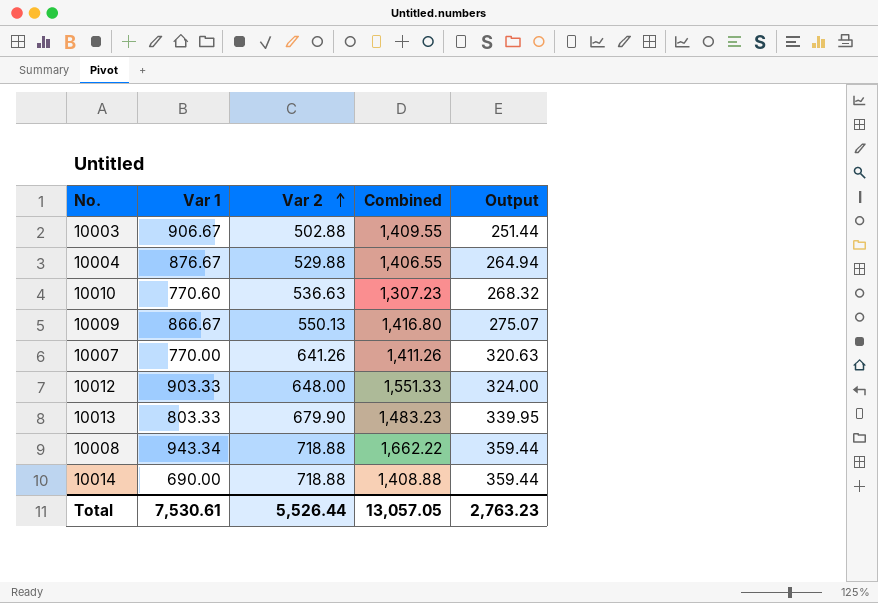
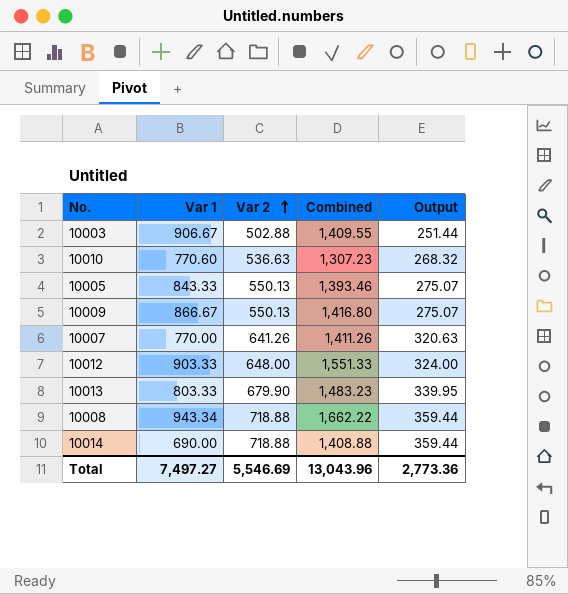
row 10004: 876.67 | 529.88 | 1,406.55 | 264.94 -> none
row 10005: none -> 843.33 | 550.13 | 1,393.46 | 275.07
Total | Var 1: 7,530.61 -> 7,497.27
Total | Var 2: 5,526.44 -> 5,546.69
Total | Combined: 13,057.05 -> 13,043.96
Total | Output: 2,763.23 -> 2,773.36

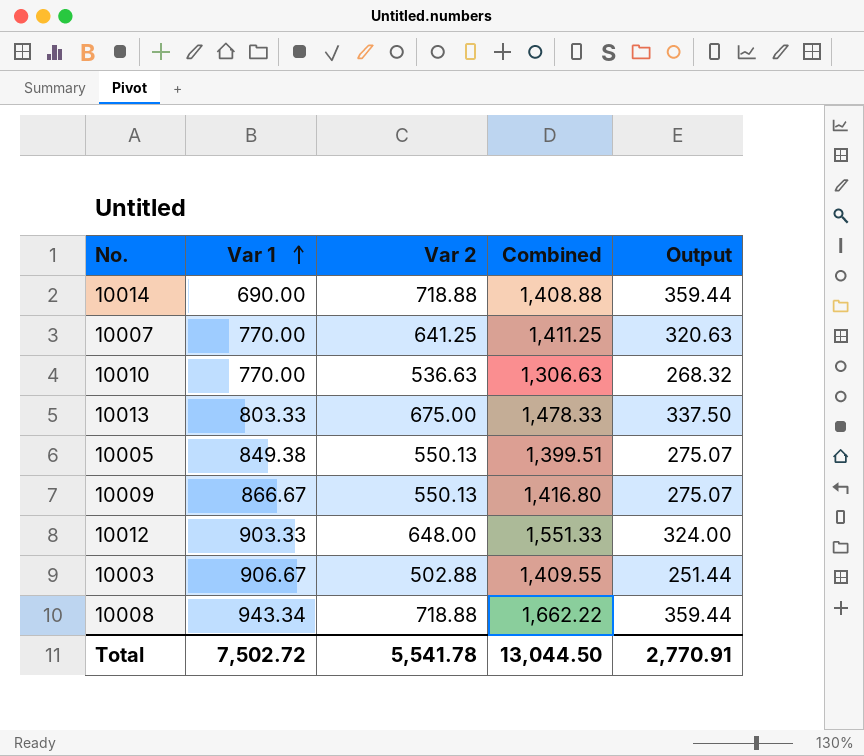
row order: Var 2 ascending -> Var 1 ascending
10007 | Var 2: 641.26 -> 641.25
10007 | Combined: 1,411.26 -> 1,411.25
10010 | Var 1: 770.60 -> 770.00
10010 | Combined: 1,307.23 -> 1,306.63
10013 | Var 2: 679.90 -> 675.00
10013 | Combined: 1,483.23 -> 1,478.33
10013 | Output: 339.95 -> 337.50
10005 | Var 1: 843.33 -> 849.38
10005 | Combined: 1,393.46 -> 1,399.51
Total | Var 1: 7,497.27 -> 7,502.72
Total | Var 2: 5,546.69 -> 5,541.78
Total | Combined: 13,043.96 -> 13,044.50
Total | Output: 2,773.36 -> 2,770.91

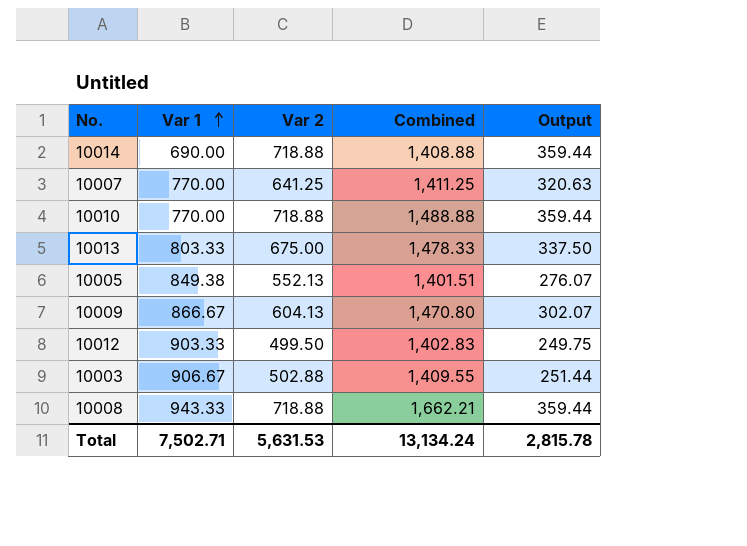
10010 | Var 2: 536.63 -> 718.88
10010 | Combined: 1,306.63 -> 1,488.88
10010 | Output: 268.32 -> 359.44
10005 | Var 2: 550.13 -> 552.13
10005 | Combined: 1,399.51 -> 1,401.51
10005 | Output: 275.07 -> 276.07
10009 | Var 2: 550.13 -> 604.13
10009 | Combined: 1,416.80 -> 1,470.80
10009 | Output: 275.07 -> 302.07
10012 | Var 2: 648.00 -> 499.50
10012 | Combined: 1,551.33 -> 1,402.83
10012 | Output: 324.00 -> 249.75
10008 | Var 1: 943.34 -> 943.33
10008 | Combined: 1,662.22 -> 1,662.21
Total | Var 1: 7,502.72 -> 7,502.71
Total | Var 2: 5,541.78 -> 5,631.53
Total | Combined: 13,044.50 -> 13,134.24
Total | Output: 2,770.91 -> 2,815.78

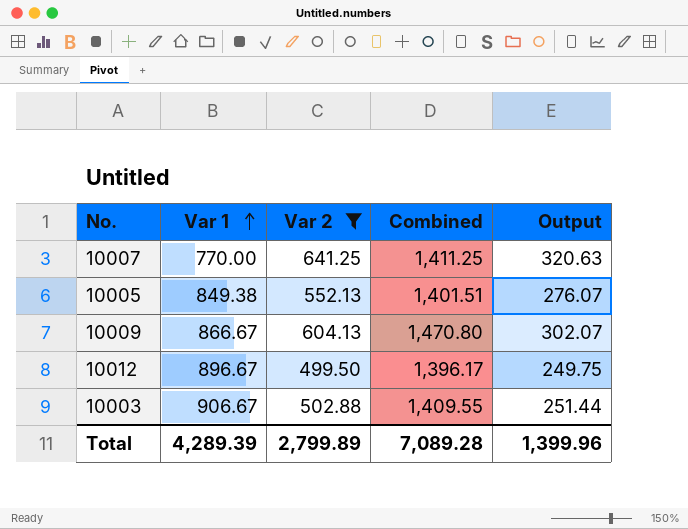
filter: none -> Var 2 <= 641.25
10012 | Var 1: 903.33 -> 896.67
10012 | Combined: 1,402.83 -> 1,396.17
Total | Var 1: 7,502.71 -> 4,289.39
Total | Var 2: 5,631.53 -> 2,799.89
Total | Combined: 13,134.24 -> 7,089.28
Total | Output: 2,815.78 -> 1,399.96

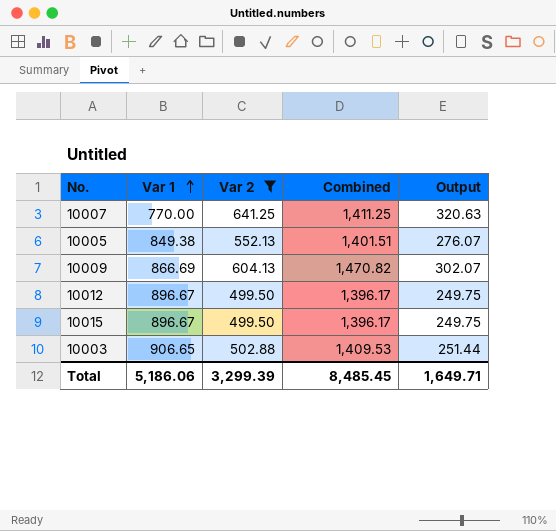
10009 | Var 1: 866.67 -> 866.69
10009 | Combined: 1,470.80 -> 1,470.82
row 10015: none -> 896.67 | 499.50 | 1,396.17 | 249.75
10003 | Var 1: 906.67 -> 906.65
10003 | Combined: 1,409.55 -> 1,409.53
Total | Var 1: 4,289.39 -> 5,186.06
Total | Var 2: 2,799.89 -> 3,299.39
Total | Combined: 7,089.28 -> 8,485.45
Total | Output: 1,399.96 -> 1,649.71

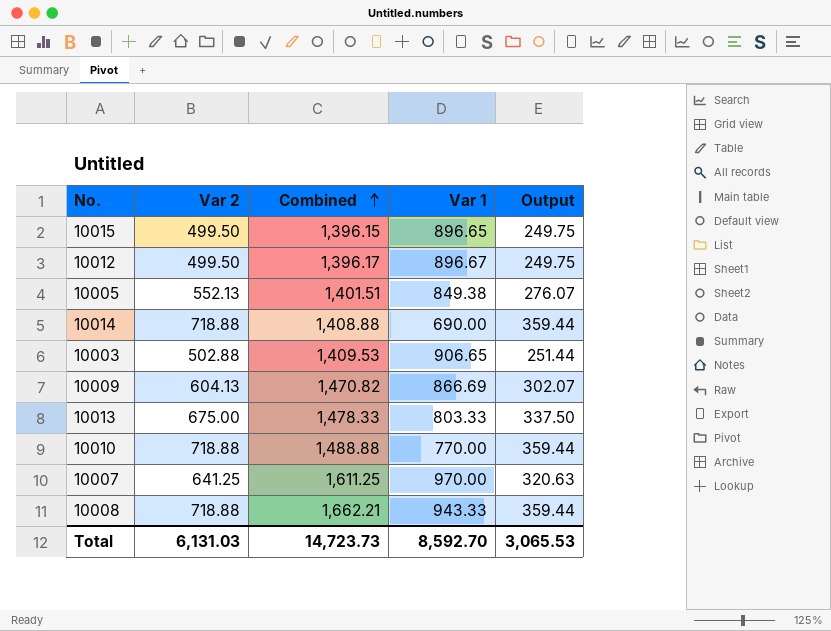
filter: Var 2 <= 641.25 -> none
row order: Var 1 ascending -> Combined ascending
column Var 1 | position: 2 -> 4
10015 | Combined: 1,396.17 -> 1,396.15
10015 | Var 1: 896.67 -> 896.65
10007 | Combined: 1,411.25 -> 1,611.25
10007 | Var 1: 770.00 -> 970.00
Total | Var 2: 3,299.39 -> 6,131.03
Total | Combined: 8,485.45 -> 14,723.73
Total | Var 1: 5,186.06 -> 8,592.70
Total | Output: 1,649.71 -> 3,065.53

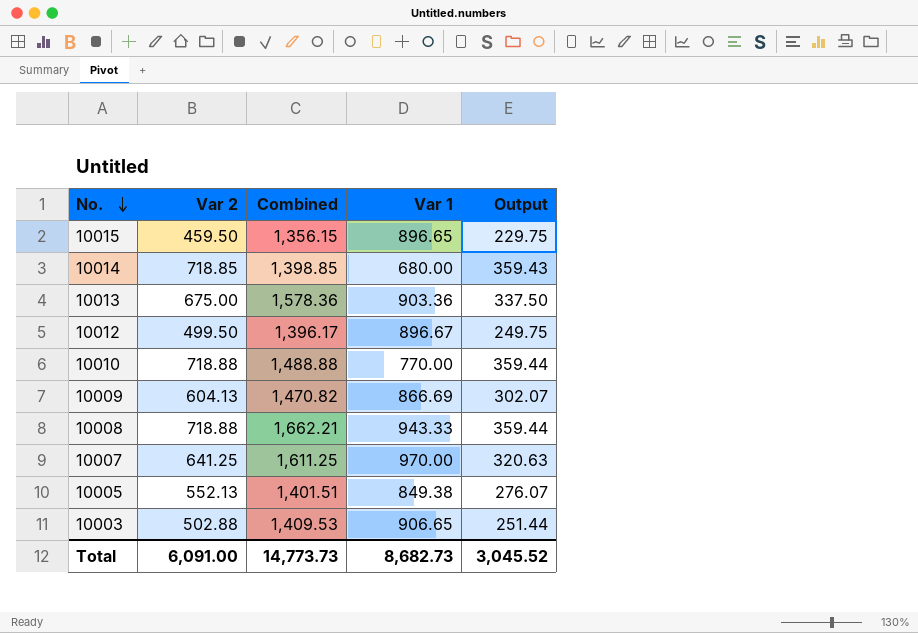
row order: Combined ascending -> No. descending
10015 | Var 2: 499.50 -> 459.50
10015 | Combined: 1,396.15 -> 1,356.15
10015 | Output: 249.75 -> 229.75
10014 | Var 2: 718.88 -> 718.85
10014 | Combined: 1,408.88 -> 1,398.85
10014 | Var 1: 690.00 -> 680.00
10014 | Output: 359.44 -> 359.43
10013 | Combined: 1,478.33 -> 1,578.36
10013 | Var 1: 803.33 -> 903.36
Total | Var 2: 6,131.03 -> 6,091.00
Total | Combined: 14,723.73 -> 14,773.73
Total | Var 1: 8,592.70 -> 8,682.73
Total | Output: 3,065.53 -> 3,045.52

